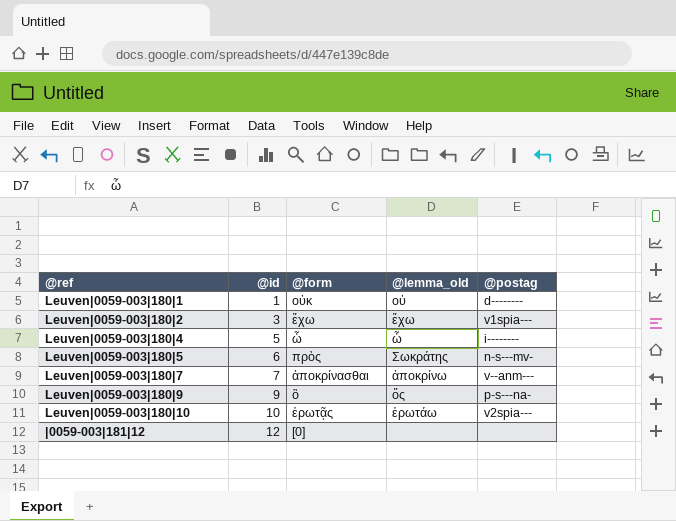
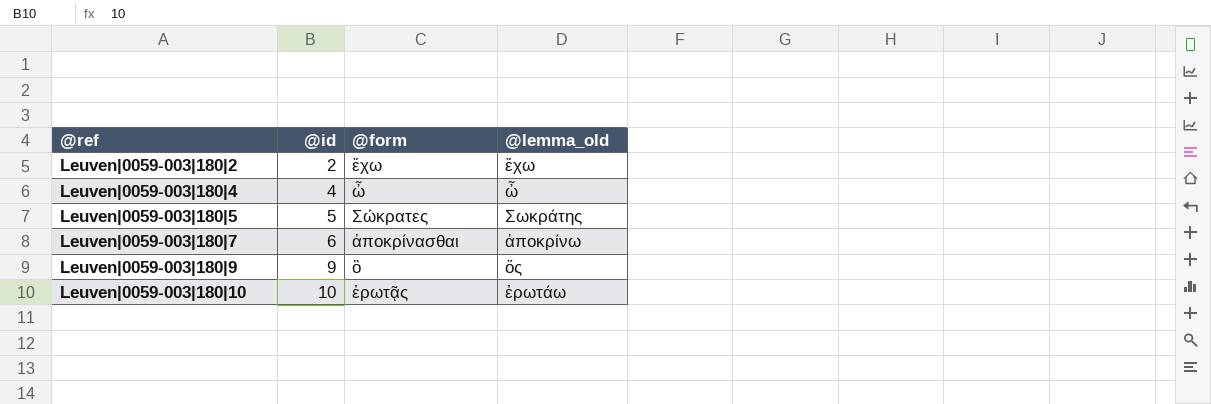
column @postag | position: 5 -> none
row Leuven|0059-003|180|1: 1 | οὐκ | οὐ | d-------- -> none
row |0059-003|181|12: 12 | [0] | none | none -> none
Leuven|0059-003|180|2 | @id: 3 -> 2
Leuven|0059-003|180|4 | @id: 5 -> 4
Leuven|0059-003|180|5 | @id: 6 -> 5
Leuven|0059-003|180|5 | @form: πρὸς -> Σώκρατες
Leuven|0059-003|180|7 | @id: 7 -> 6

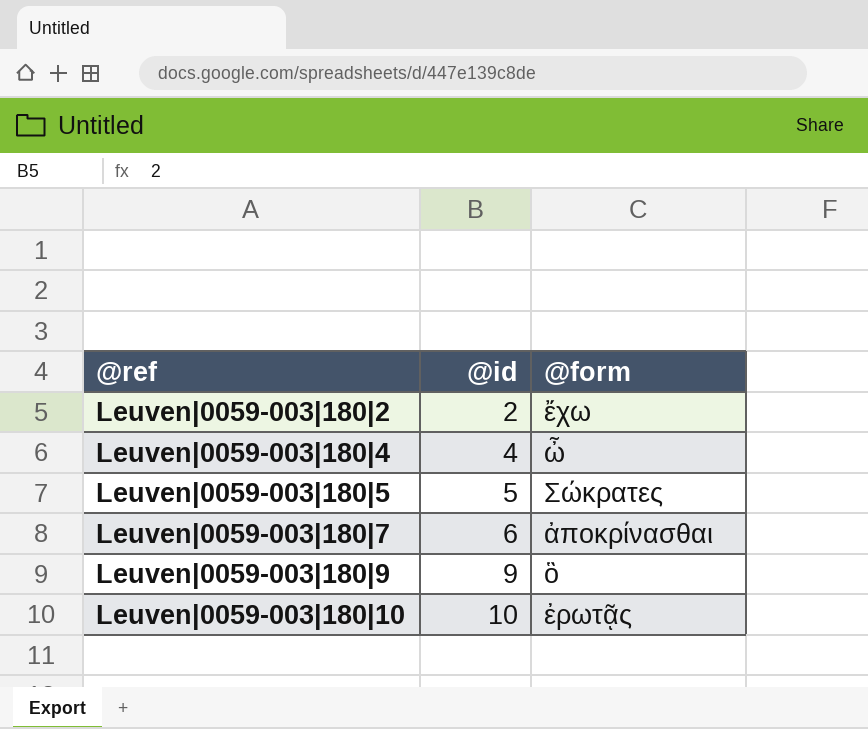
column @lemma_old | position: 4 -> none

